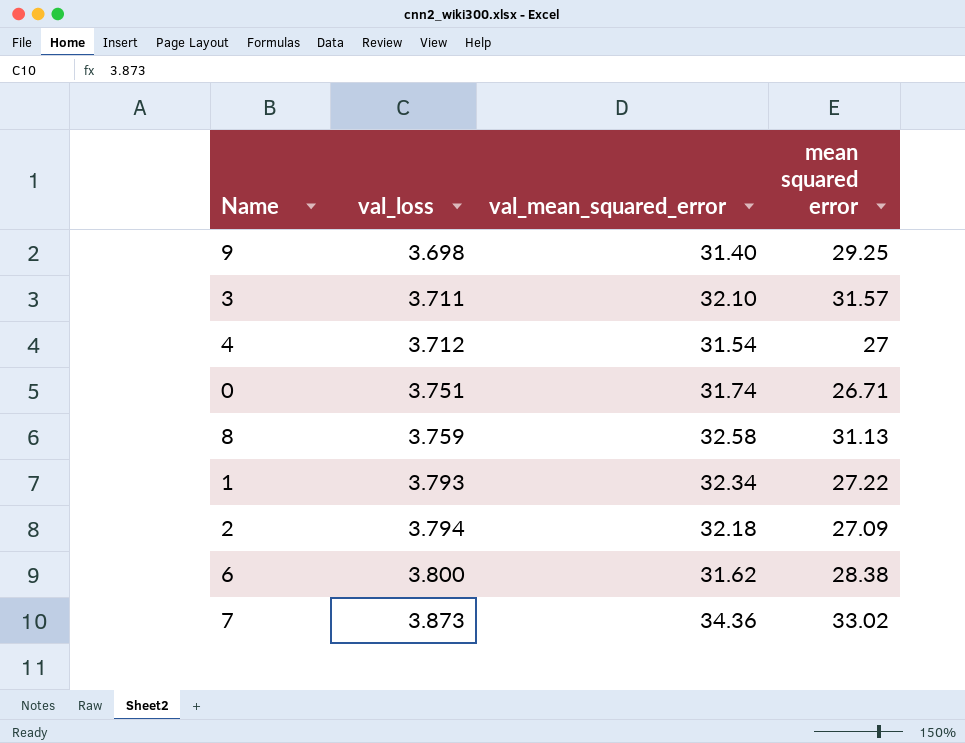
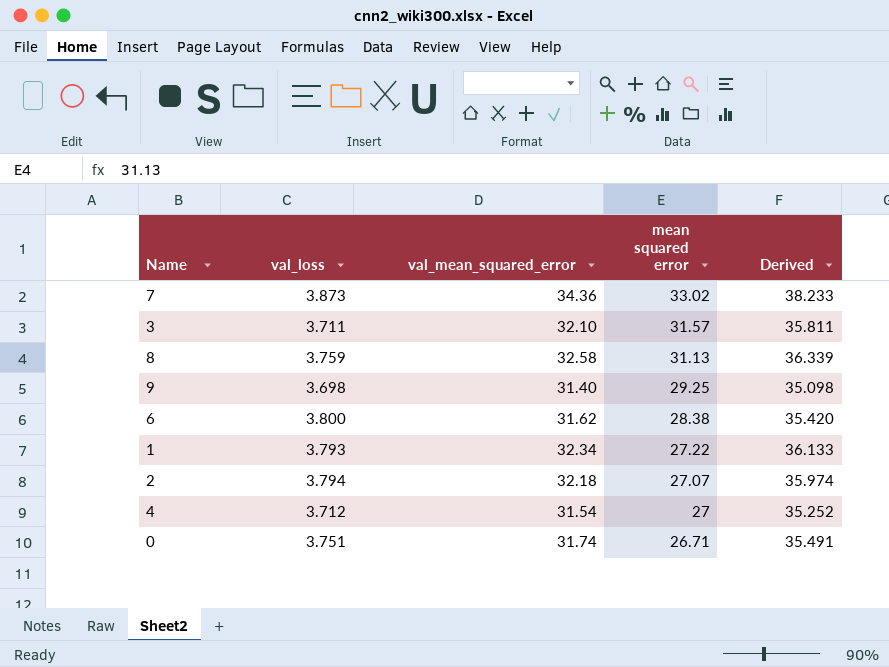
row order: val_loss ascending -> mean squared error descending
column Derived | formula: none -> [val_loss] + [val_mean_squared_error]
2 | mean squared error: 27.09 -> 27.07

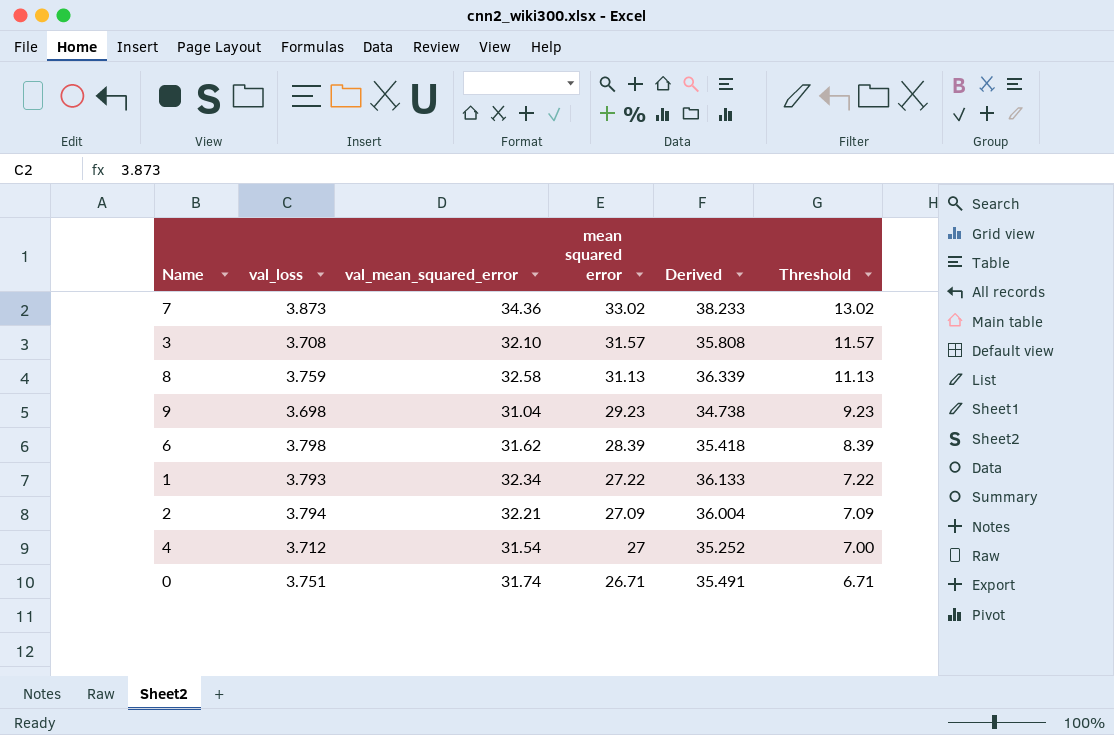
column Threshold | formula: none -> [mean squared error] - 20
3 | val_loss: 3.711 -> 3.708
3 | Derived: 35.811 -> 35.808
9 | val_mean_squared_error: 31.40 -> 31.04
9 | mean squared error: 29.25 -> 29.23
9 | Derived: 35.098 -> 34.738
6 | val_loss: 3.800 -> 3.798
6 | mean squared error: 28.38 -> 28.39
6 | Derived: 35.420 -> 35.418
2 | val_mean_squared_error: 32.18 -> 32.21
2 | mean squared error: 27.07 -> 27.09
2 | Derived: 35.974 -> 36.004

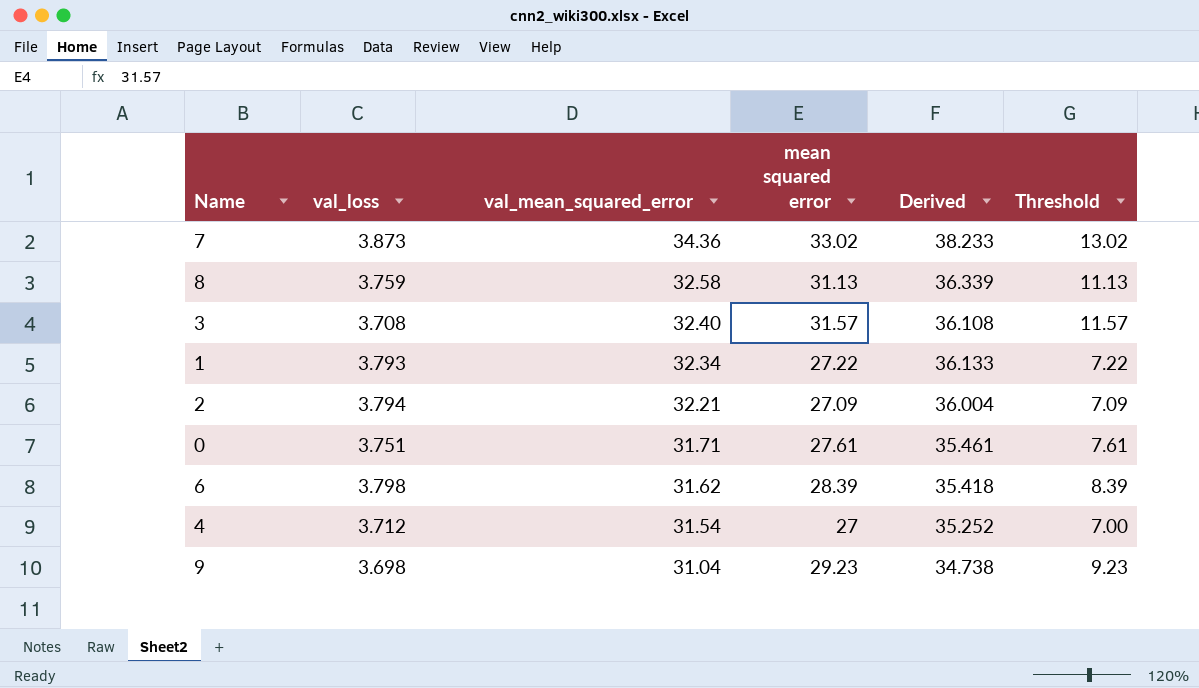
row order: mean squared error descending -> val_mean_squared_error descending
3 | val_mean_squared_error: 32.10 -> 32.40
3 | Derived: 35.808 -> 36.108
0 | val_mean_squared_error: 31.74 -> 31.71
0 | mean squared error: 26.71 -> 27.61
0 | Derived: 35.491 -> 35.461
0 | Threshold: 6.71 -> 7.61

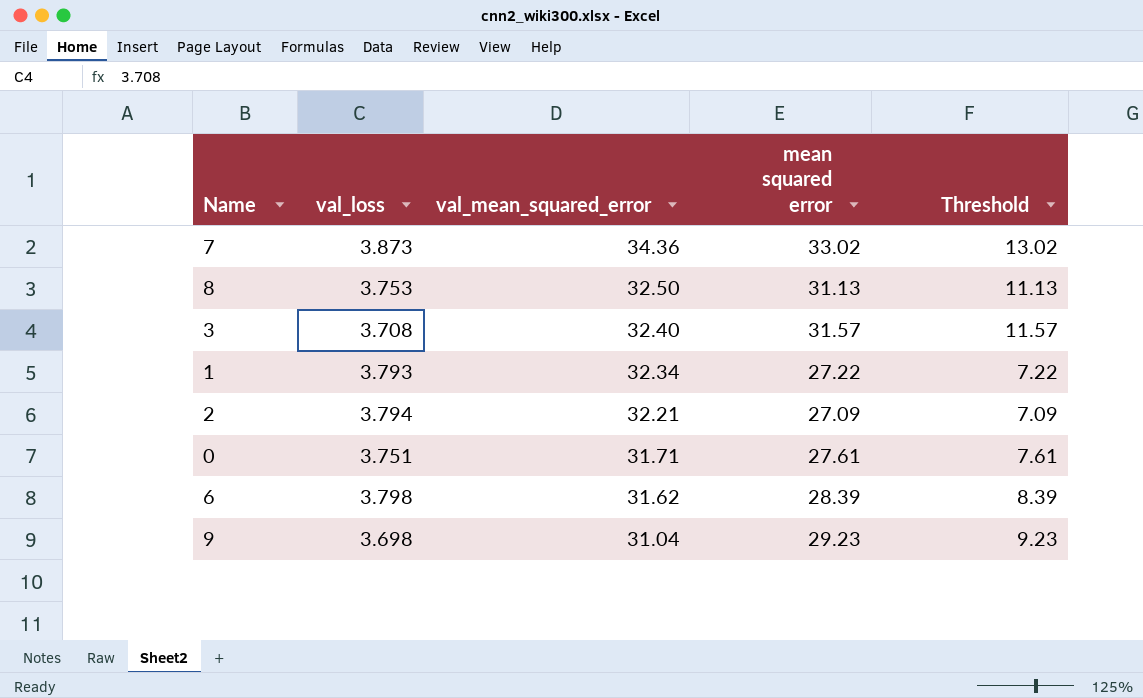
column Derived | formula: [val_loss] + [val_mean_squared_error] -> none
row 4: 3.712 | 31.54 | 27 | 35.252 | 7.00 -> none
8 | val_loss: 3.759 -> 3.753
8 | val_mean_squared_error: 32.58 -> 32.50

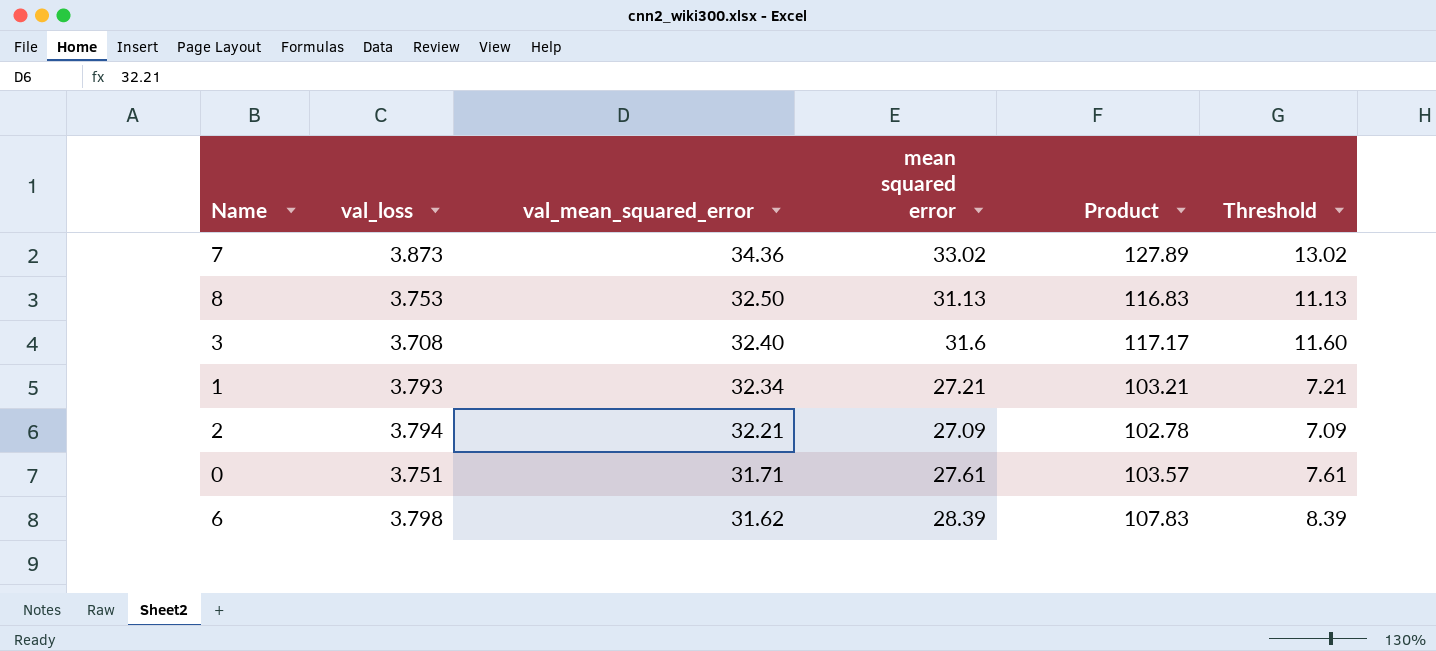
column Product | formula: none -> [val_loss] * [mean squared error]
row 9: 3.698 | 31.04 | 29.23 | 9.23 -> none
3 | mean squared error: 31.57 -> 31.6
3 | Threshold: 11.57 -> 11.60
1 | mean squared error: 27.22 -> 27.21
1 | Threshold: 7.22 -> 7.21

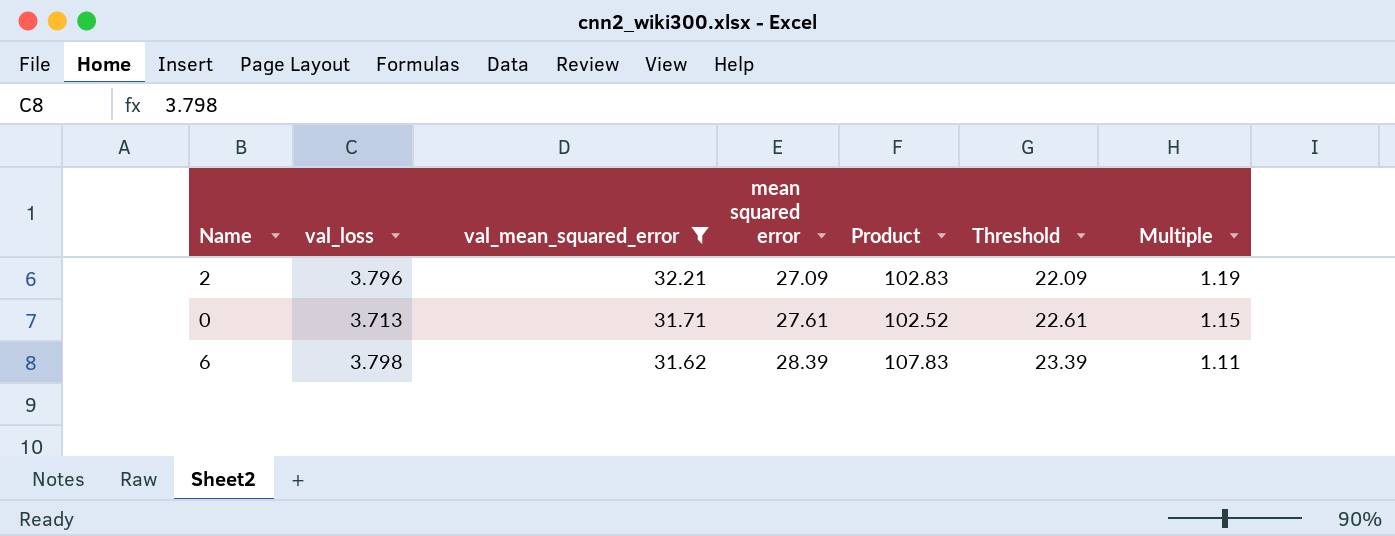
filter: none -> val_mean_squared_error <= 32.21
column Threshold | formula: [mean squared error] - 20 -> [mean squared error] - 5
column Multiple | formula: none -> [val_mean_squared_error] / [mean squared error]
2 | val_loss: 3.794 -> 3.796
2 | Product: 102.78 -> 102.83
0 | val_loss: 3.751 -> 3.713
0 | Product: 103.57 -> 102.52

